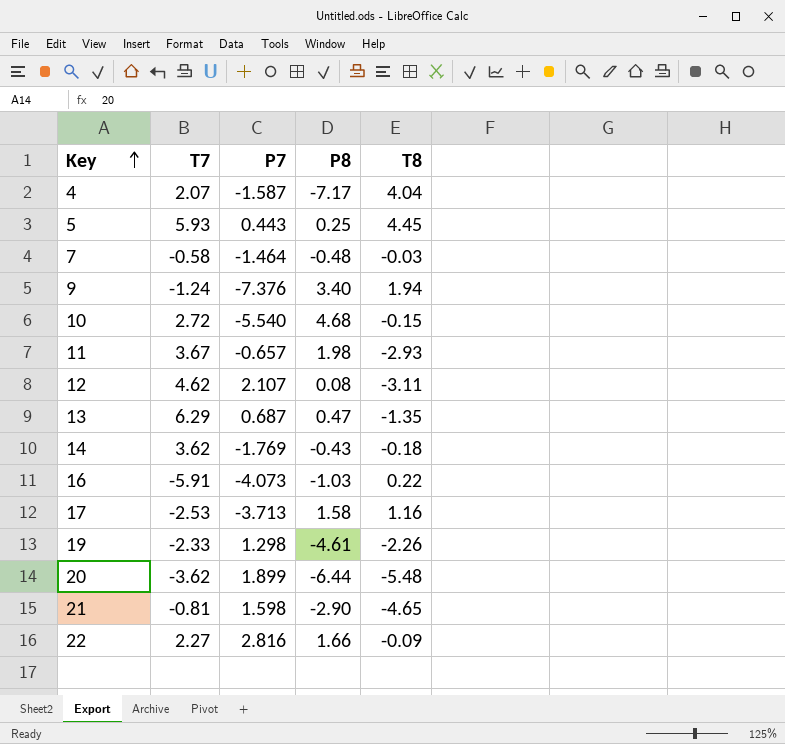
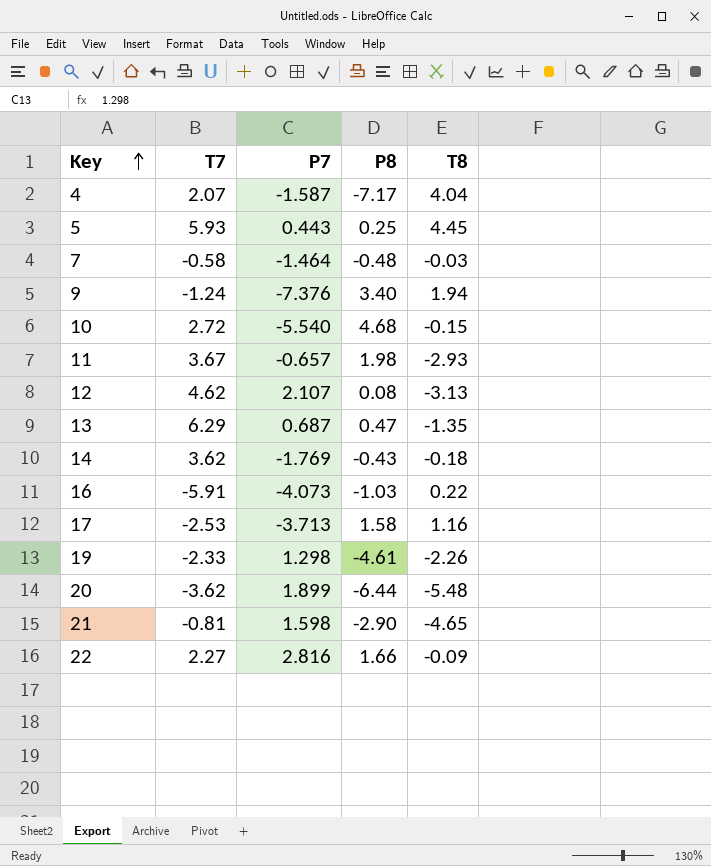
12 | T8: -3.11 -> -3.13

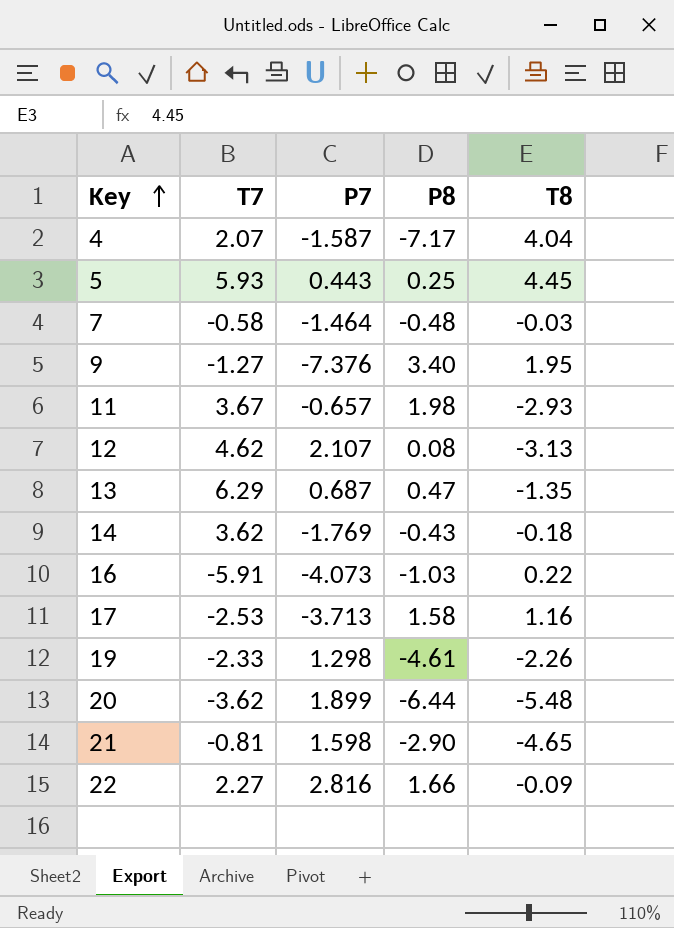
row 10: 2.72 | -5.540 | 4.68 | -0.15 -> none
9 | T7: -1.24 -> -1.27
9 | T8: 1.94 -> 1.95

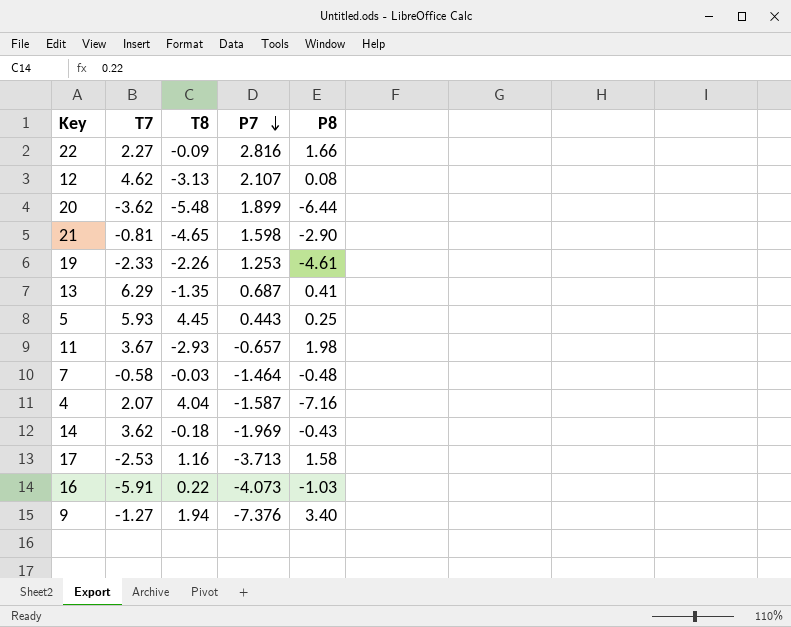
row order: Key ascending -> P7 descending
column T8 | position: 5 -> 3
19 | P7: 1.298 -> 1.253
13 | P8: 0.47 -> 0.41
4 | P8: -7.17 -> -7.16
14 | P7: -1.769 -> -1.969
9 | T8: 1.95 -> 1.94

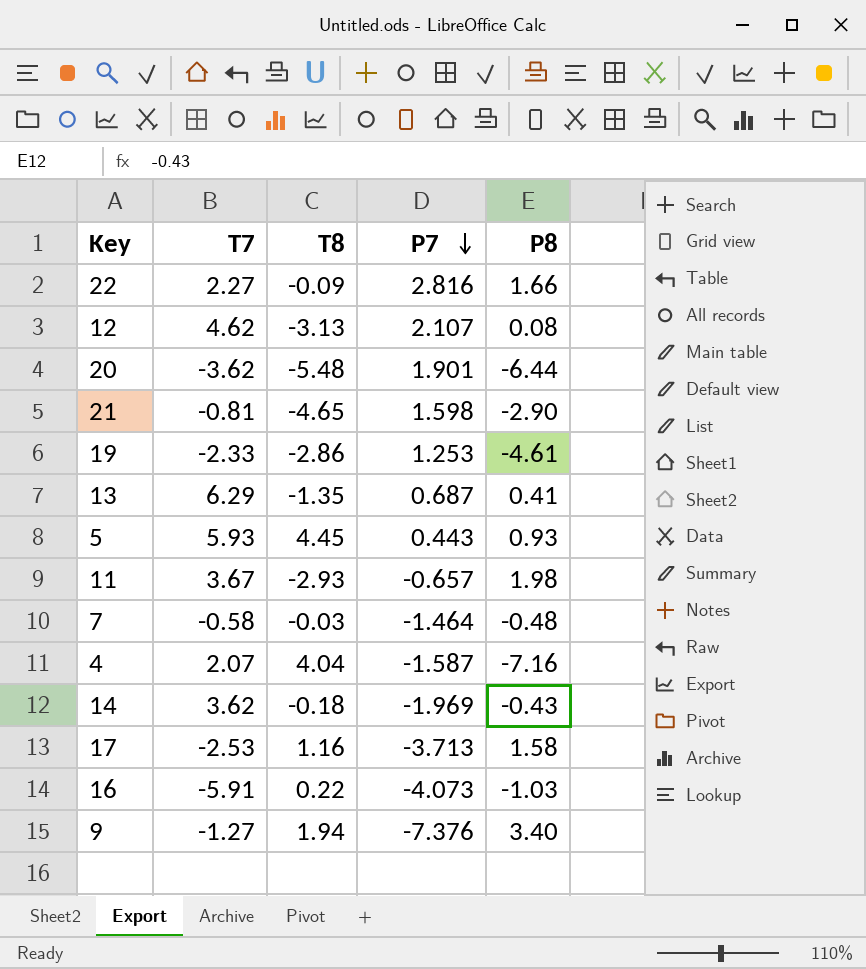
20 | P7: 1.899 -> 1.901
19 | T8: -2.26 -> -2.86
5 | P8: 0.25 -> 0.93

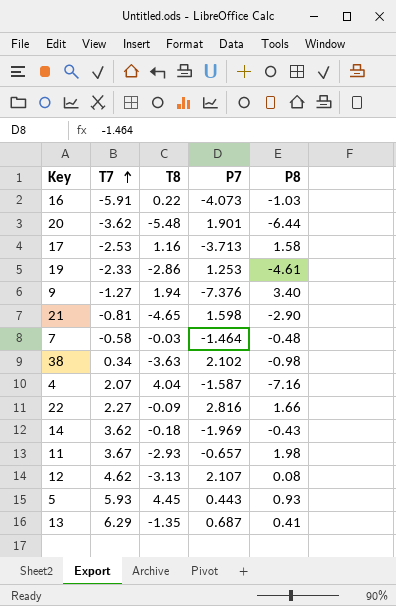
row order: P7 descending -> T7 ascending
row 38: none -> 0.34 | -3.63 | 2.102 | -0.98

